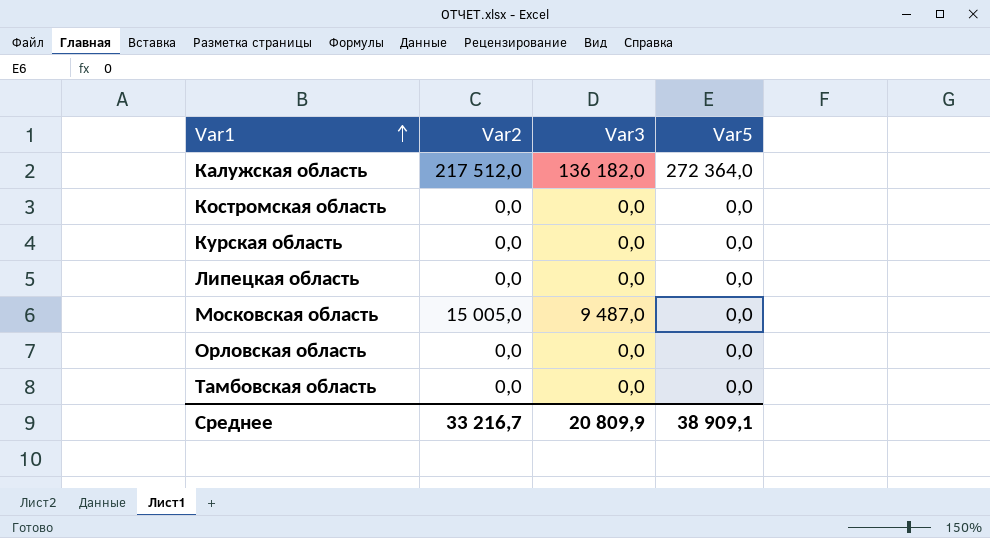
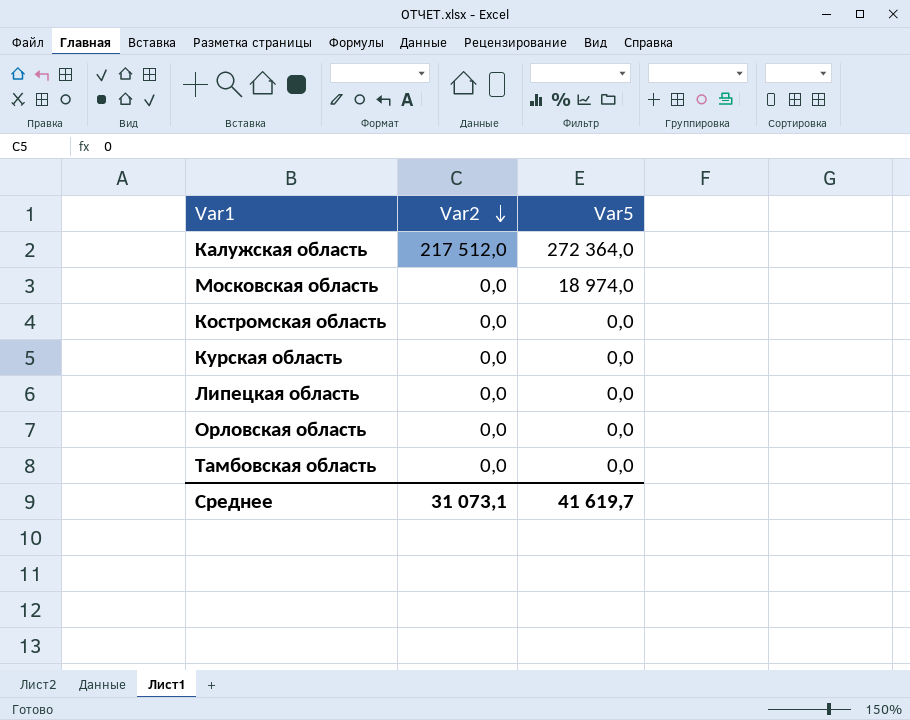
row order: Var1 ascending -> Var2 descending
column Var3 | position: 3 -> none
Московская область | Var2: 15 005,0 -> 0,0
Московская область | Var5: 0,0 -> 18 974,0
Среднее | Var2: 33 216,7 -> 31 073,1
Среднее | Var5: 38 909,1 -> 41 619,7

